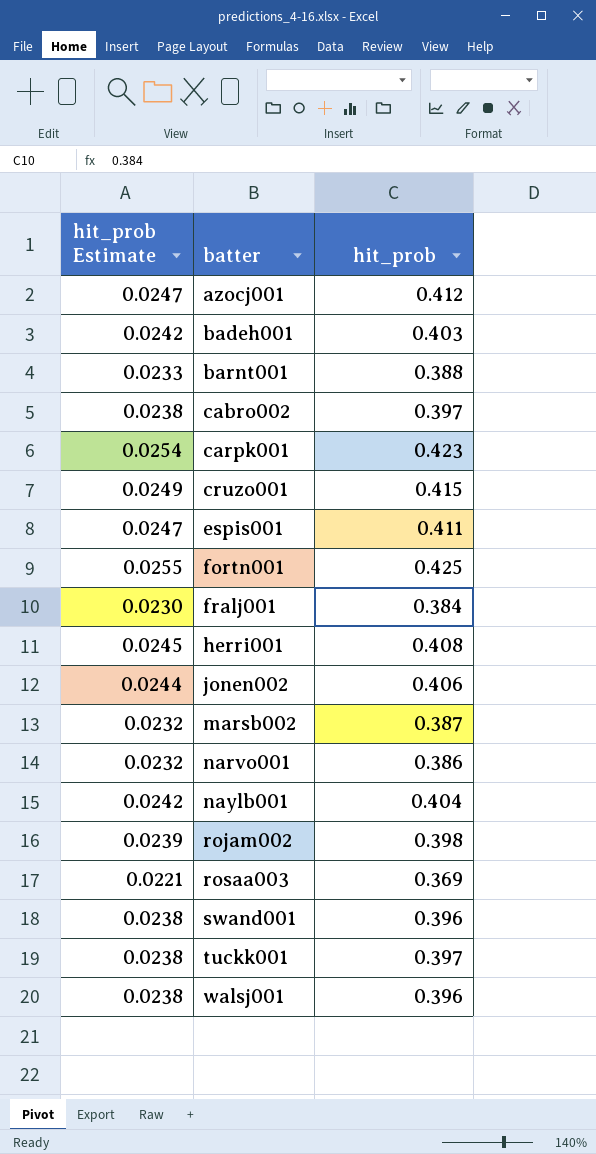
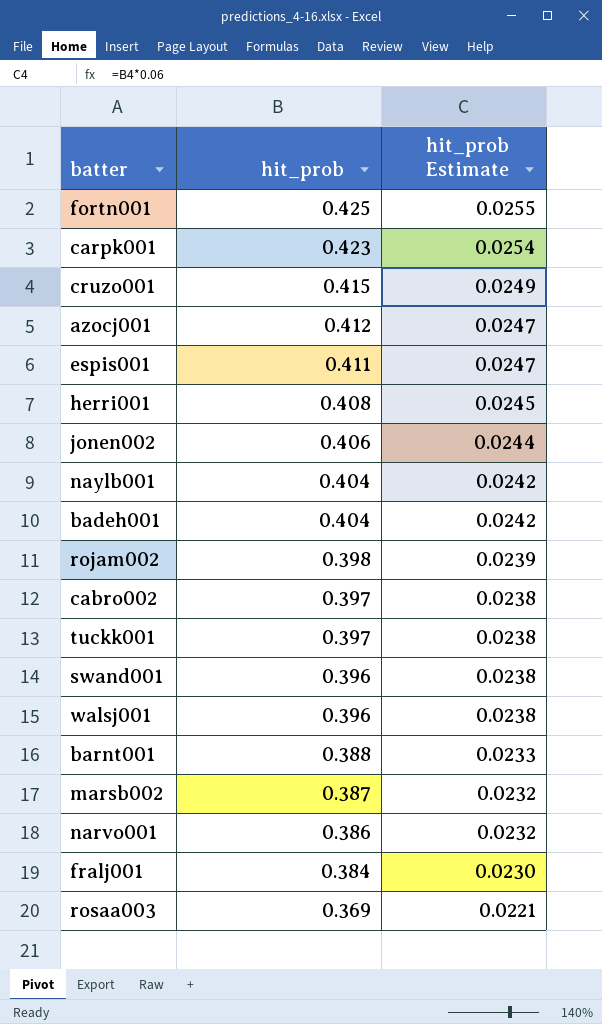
row order: batter ascending -> hit_prob descending
column hit_prob Estimate | position: 1 -> 3
badeh001 | hit_prob: 0.403 -> 0.404

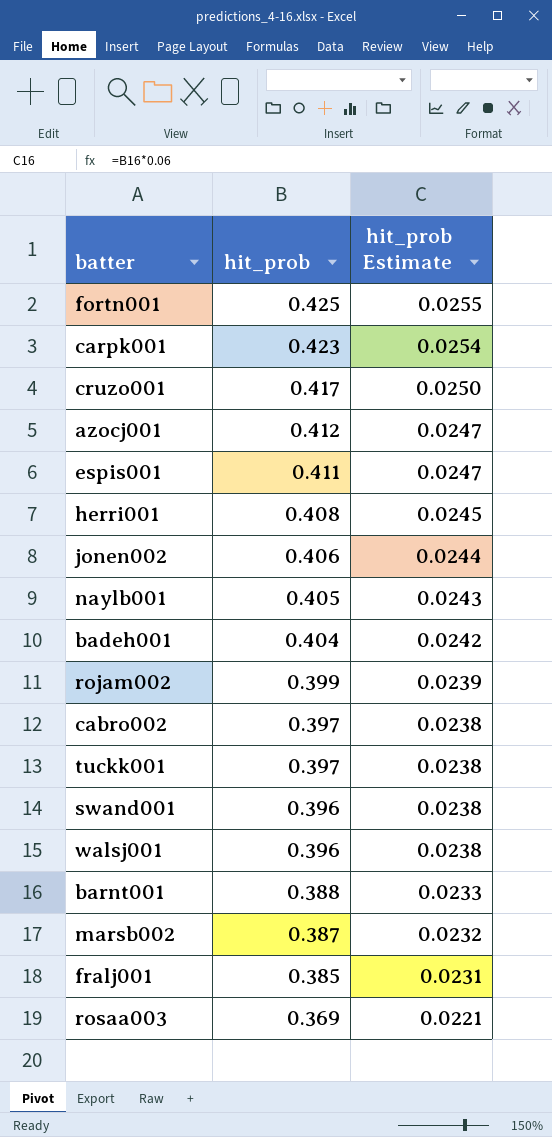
row narvo001: 0.386 | 0.0232 -> none
cruzo001 | hit_prob: 0.415 -> 0.417
cruzo001 | hit_prob Estimate: 0.0249 -> 0.0250
naylb001 | hit_prob: 0.404 -> 0.405
naylb001 | hit_prob Estimate: 0.0242 -> 0.0243
rojam002 | hit_prob: 0.398 -> 0.399
fralj001 | hit_prob: 0.384 -> 0.385
fralj001 | hit_prob Estimate: 0.0230 -> 0.0231

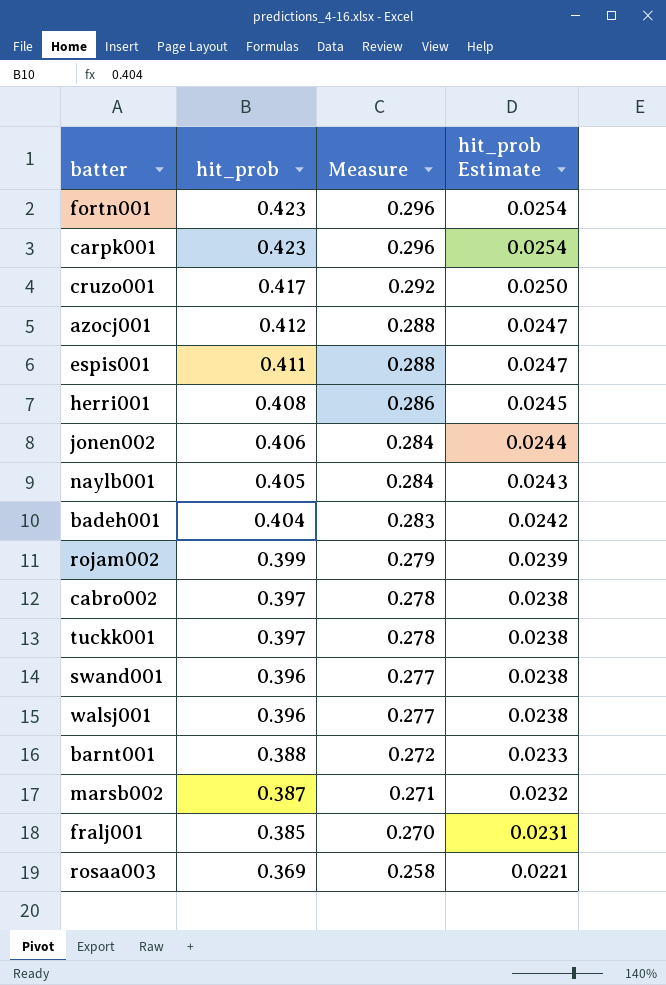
column Measure | formula: none -> [hit_prob] * 0.7
fortn001 | hit_prob: 0.425 -> 0.423
fortn001 | hit_prob Estimate: 0.0255 -> 0.0254

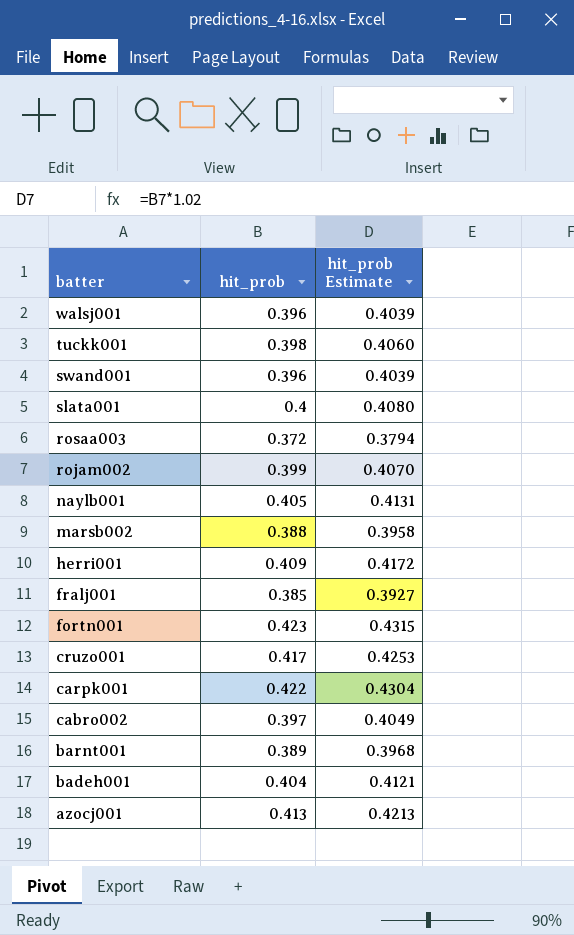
row order: hit_prob descending -> batter descending
column Measure | formula: [hit_prob] * 0.7 -> none
column hit_prob Estimate | formula: [hit_prob] * 0.06 -> [hit_prob] * 1.02
row espis001: 0.411 | 0.288 | 0.0247 -> none
row jonen002: 0.406 | 0.284 | 0.0244 -> none
tuckk001 | hit_prob: 0.397 -> 0.398
row slata001: none -> 0.4 | 0.4080
rosaa003 | hit_prob: 0.369 -> 0.372
marsb002 | hit_prob: 0.387 -> 0.388
herri001 | hit_prob: 0.408 -> 0.409
carpk001 | hit_prob: 0.423 -> 0.422
barnt001 | hit_prob: 0.388 -> 0.389
azocj001 | hit_prob: 0.412 -> 0.413

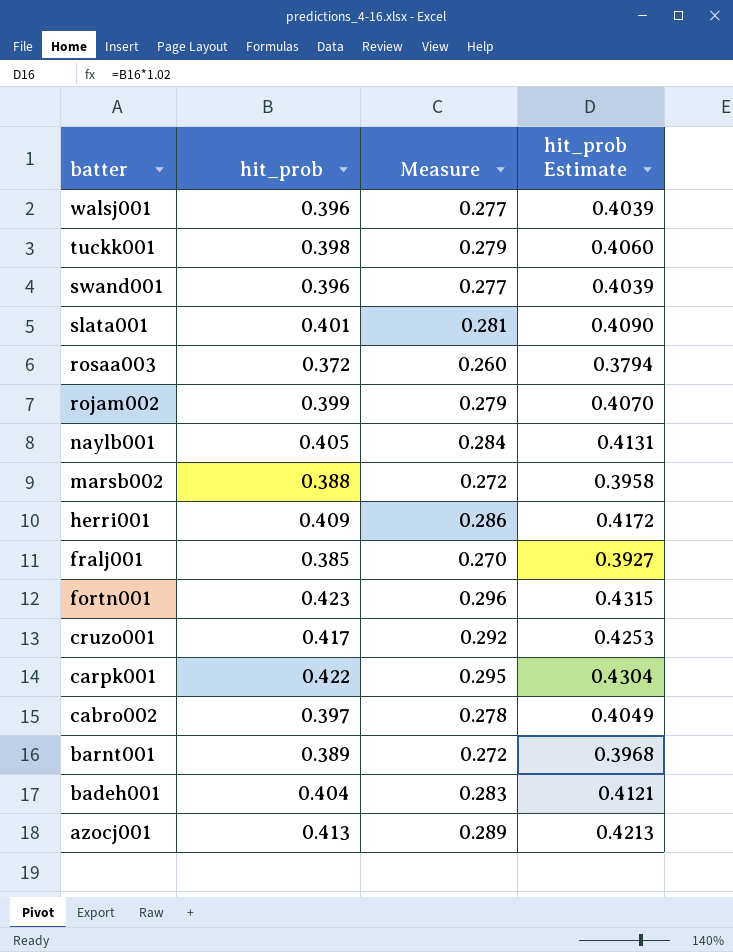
column Measure | formula: none -> [hit_prob] * 0.7
slata001 | hit_prob: 0.4 -> 0.401
slata001 | hit_prob Estimate: 0.4080 -> 0.4090

